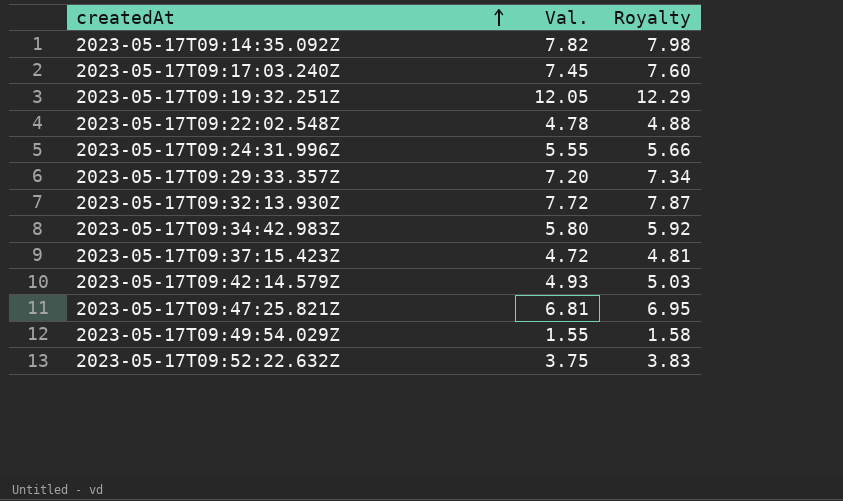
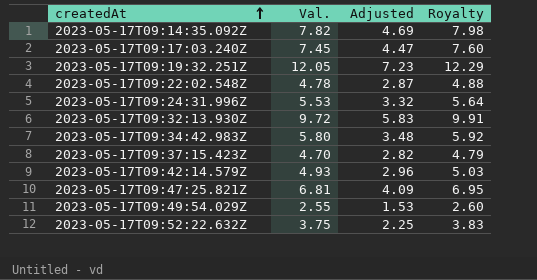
column Adjusted | formula: none -> [Val.] * 0.6
row 2023-05-17T09:29:33.357Z: 7.20 | 7.34 -> none
2023-05-17T09:24:31.996Z | Val.: 5.55 -> 5.53
2023-05-17T09:24:31.996Z | Royalty: 5.66 -> 5.64
2023-05-17T09:32:13.930Z | Val.: 7.72 -> 9.72
2023-05-17T09:32:13.930Z | Royalty: 7.87 -> 9.91
2023-05-17T09:37:15.423Z | Val.: 4.72 -> 4.70
2023-05-17T09:37:15.423Z | Royalty: 4.81 -> 4.79
2023-05-17T09:49:54.029Z | Val.: 1.55 -> 2.55
2023-05-17T09:49:54.029Z | Royalty: 1.58 -> 2.60

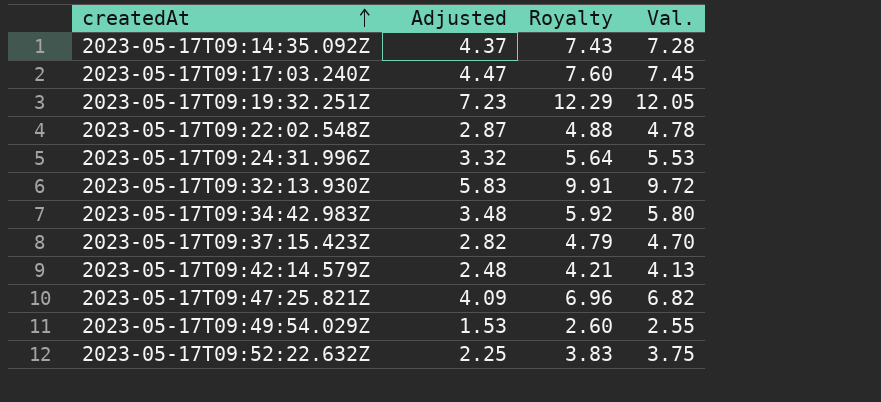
column Val. | position: 2 -> 4
2023-05-17T09:14:35.092Z | Adjusted: 4.69 -> 4.37
2023-05-17T09:14:35.092Z | Royalty: 7.98 -> 7.43
2023-05-17T09:14:35.092Z | Val.: 7.82 -> 7.28
2023-05-17T09:42:14.579Z | Adjusted: 2.96 -> 2.48
2023-05-17T09:42:14.579Z | Royalty: 5.03 -> 4.21
2023-05-17T09:42:14.579Z | Val.: 4.93 -> 4.13
2023-05-17T09:47:25.821Z | Royalty: 6.95 -> 6.96
2023-05-17T09:47:25.821Z | Val.: 6.81 -> 6.82

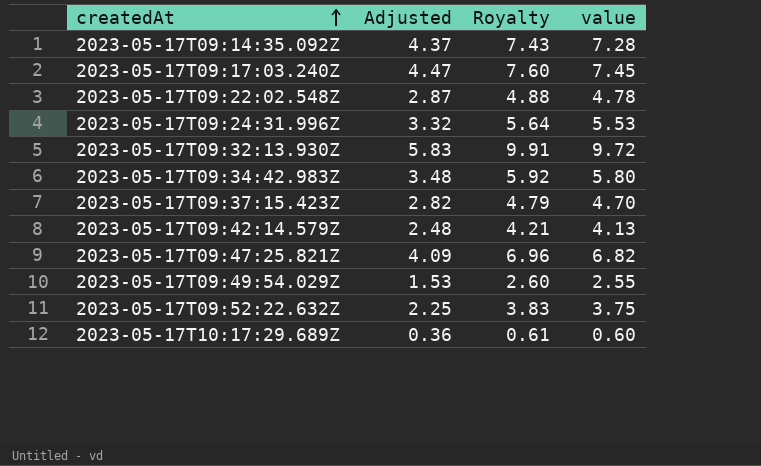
column name: Val. -> value
row 2023-05-17T09:19:32.251Z: 7.23 | 12.29 | 12.05 -> none
row 2023-05-17T10:17:29.689Z: none -> 0.36 | 0.61 | 0.60

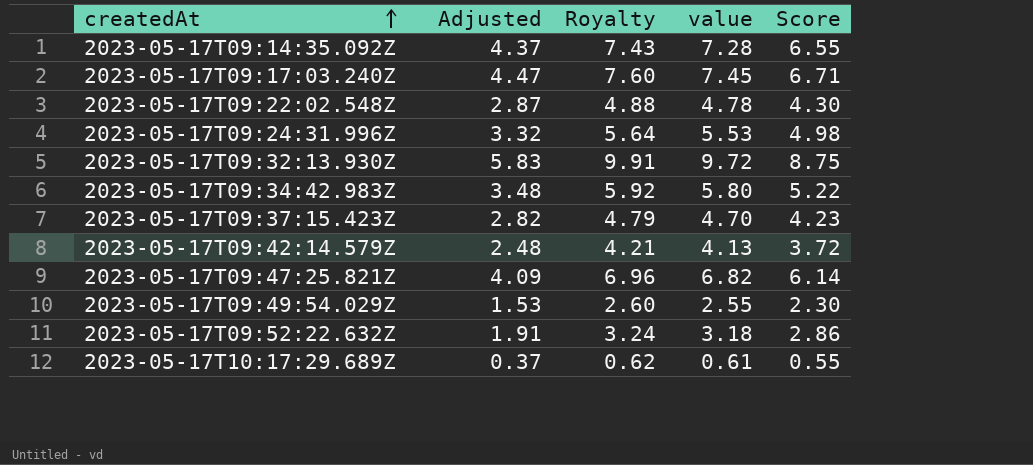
column Score | formula: none -> [value] * 0.9
2023-05-17T09:52:22.632Z | Adjusted: 2.25 -> 1.91
2023-05-17T09:52:22.632Z | Royalty: 3.83 -> 3.24
2023-05-17T09:52:22.632Z | value: 3.75 -> 3.18
2023-05-17T10:17:29.689Z | Adjusted: 0.36 -> 0.37
2023-05-17T10:17:29.689Z | Royalty: 0.61 -> 0.62
2023-05-17T10:17:29.689Z | value: 0.60 -> 0.61

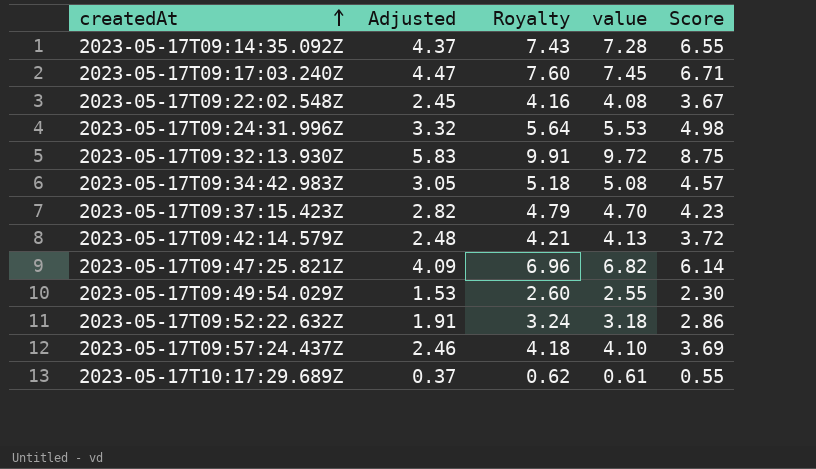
2023-05-17T09:22:02.548Z | Adjusted: 2.87 -> 2.45
2023-05-17T09:22:02.548Z | Royalty: 4.88 -> 4.16
2023-05-17T09:22:02.548Z | value: 4.78 -> 4.08
2023-05-17T09:22:02.548Z | Score: 4.30 -> 3.67
2023-05-17T09:34:42.983Z | Adjusted: 3.48 -> 3.05
2023-05-17T09:34:42.983Z | Royalty: 5.92 -> 5.18
2023-05-17T09:34:42.983Z | value: 5.80 -> 5.08
2023-05-17T09:34:42.983Z | Score: 5.22 -> 4.57
row 2023-05-17T09:57:24.437Z: none -> 2.46 | 4.18 | 4.10 | 3.69

